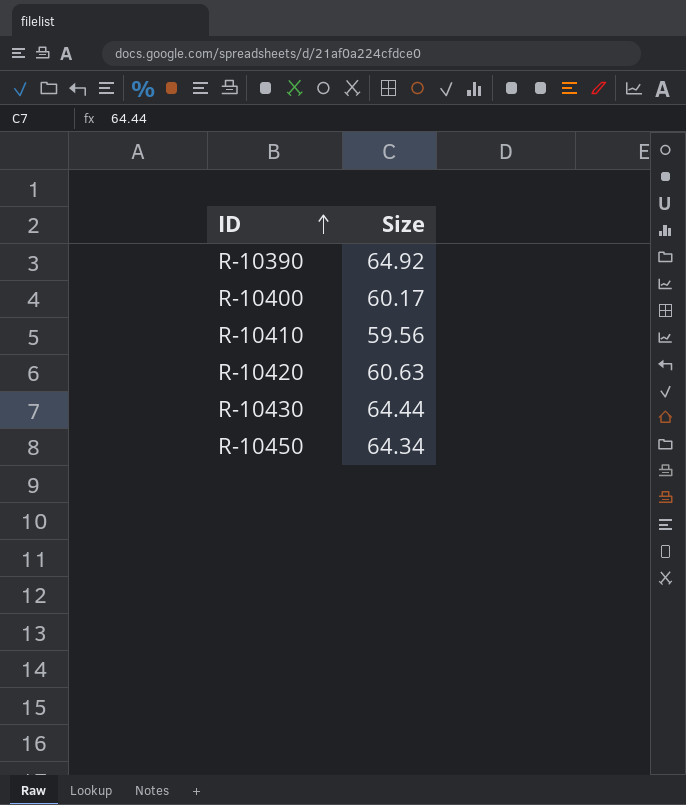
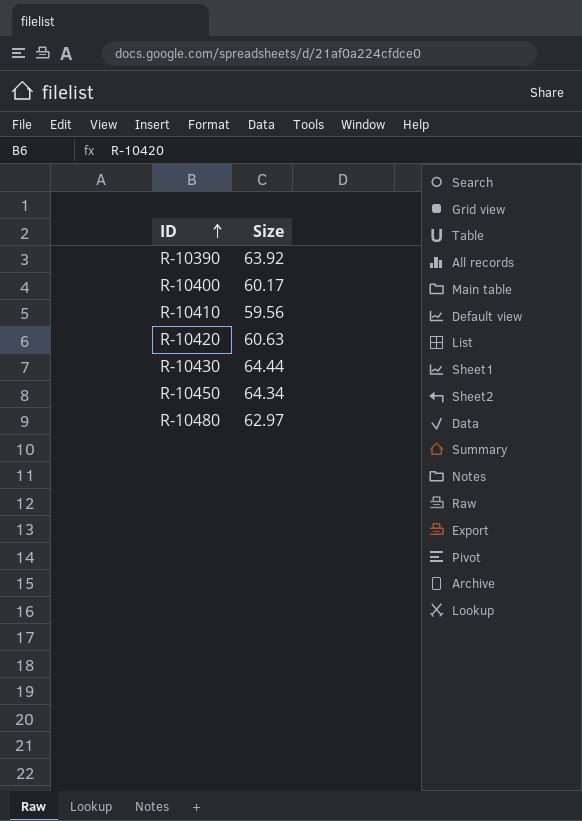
R-10390 | Size: 64.92 -> 63.92
row R-10480: none -> 62.97

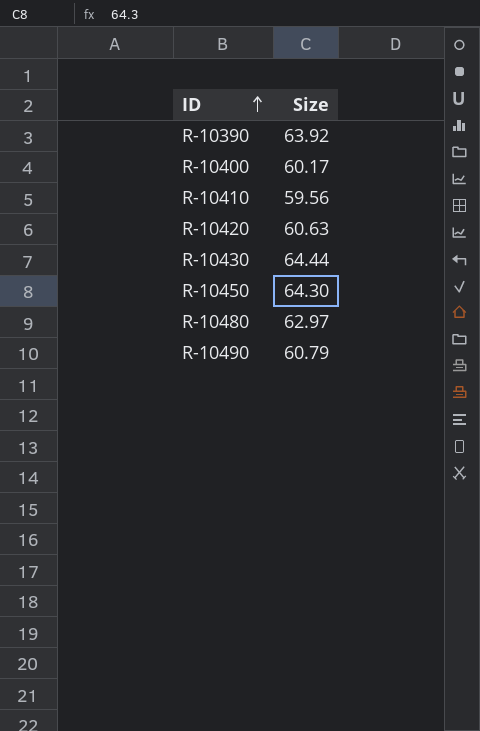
R-10450 | Size: 64.34 -> 64.30
row R-10490: none -> 60.79

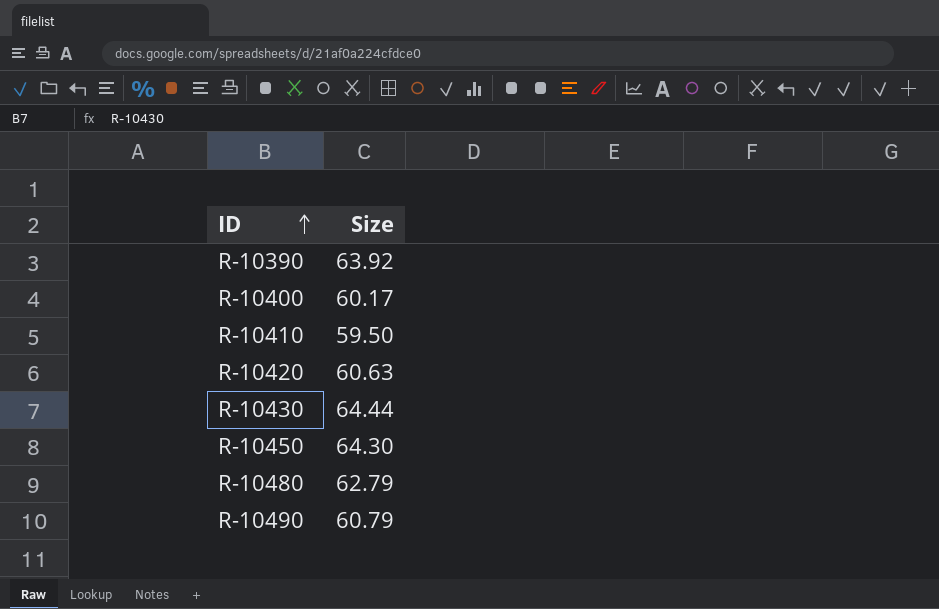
R-10410 | Size: 59.56 -> 59.50
R-10480 | Size: 62.97 -> 62.79

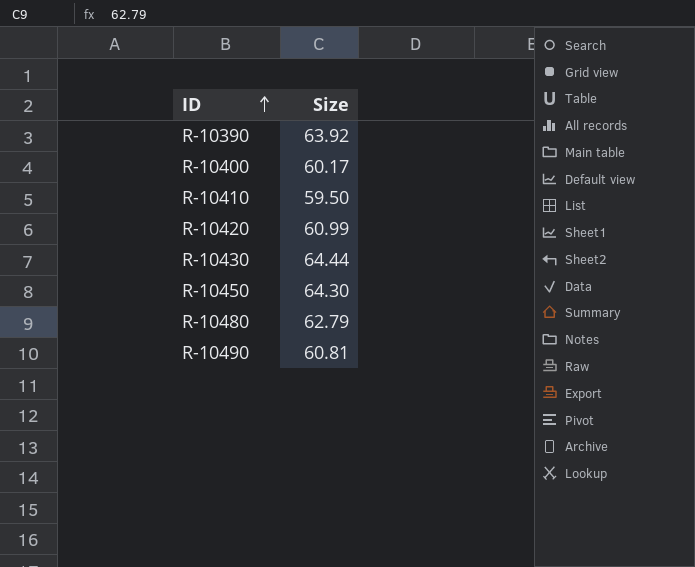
R-10420 | Size: 60.63 -> 60.99
R-10490 | Size: 60.79 -> 60.81

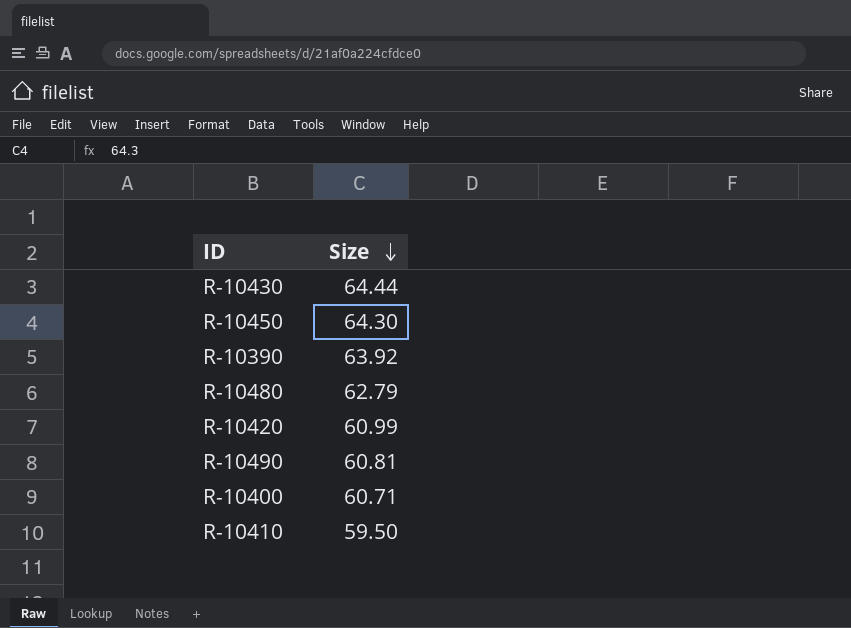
row order: ID ascending -> Size descending
R-10400 | Size: 60.17 -> 60.71

